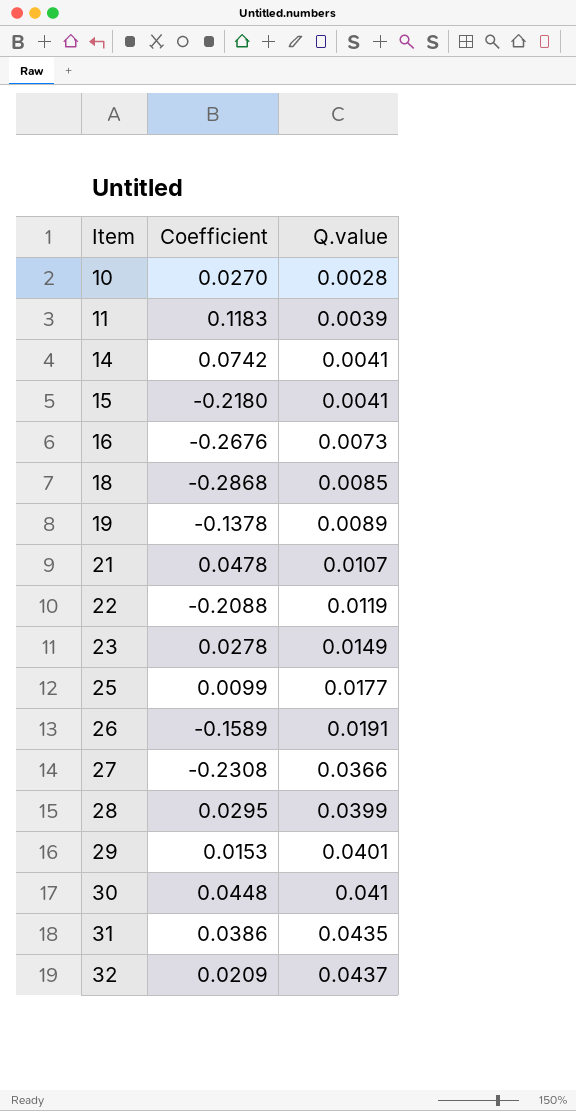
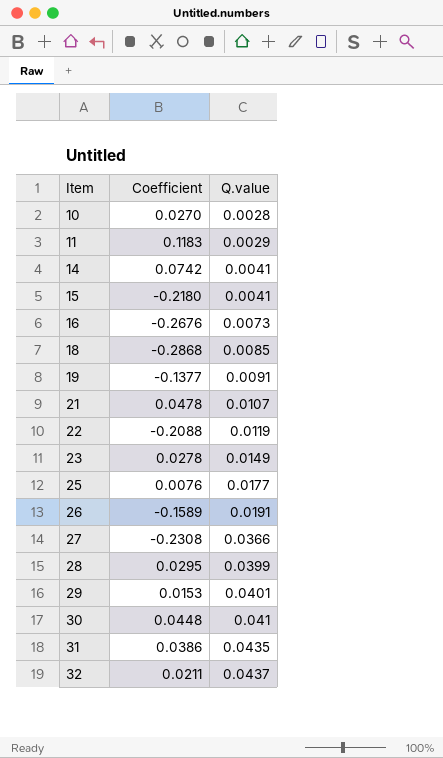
11 | Q.value: 0.0039 -> 0.0029
19 | Coefficient: -0.1378 -> -0.1377
19 | Q.value: 0.0089 -> 0.0091
25 | Coefficient: 0.0099 -> 0.0076
32 | Coefficient: 0.0209 -> 0.0211

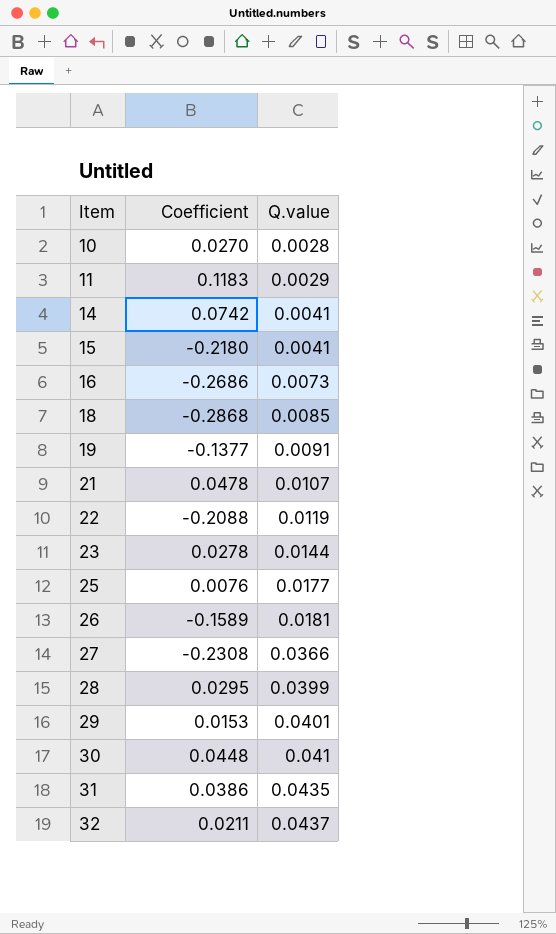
16 | Coefficient: -0.2676 -> -0.2686
23 | Q.value: 0.0149 -> 0.0144
26 | Q.value: 0.0191 -> 0.0181

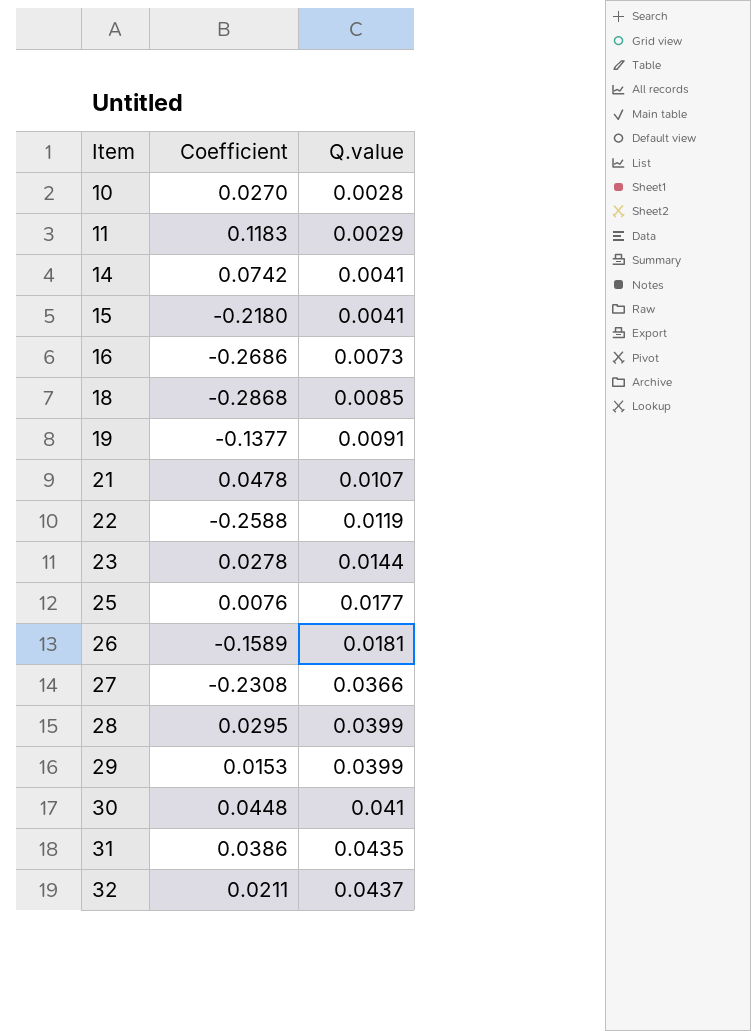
22 | Coefficient: -0.2088 -> -0.2588
29 | Q.value: 0.0401 -> 0.0399

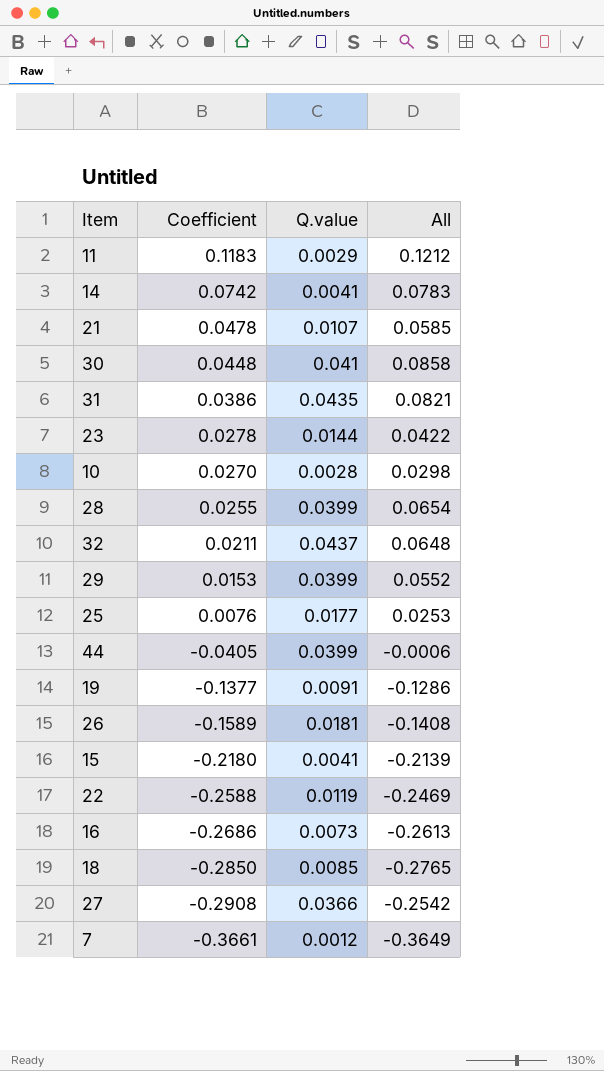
row order: Item ascending -> Coefficient descending
column All | formula: none -> [Coefficient] + [Q.value]
28 | Coefficient: 0.0295 -> 0.0255
row 44: none -> -0.0405 | 0.0399 | -0.0006
18 | Coefficient: -0.2868 -> -0.2850
27 | Coefficient: -0.2308 -> -0.2908
row 7: none -> -0.3661 | 0.0012 | -0.3649

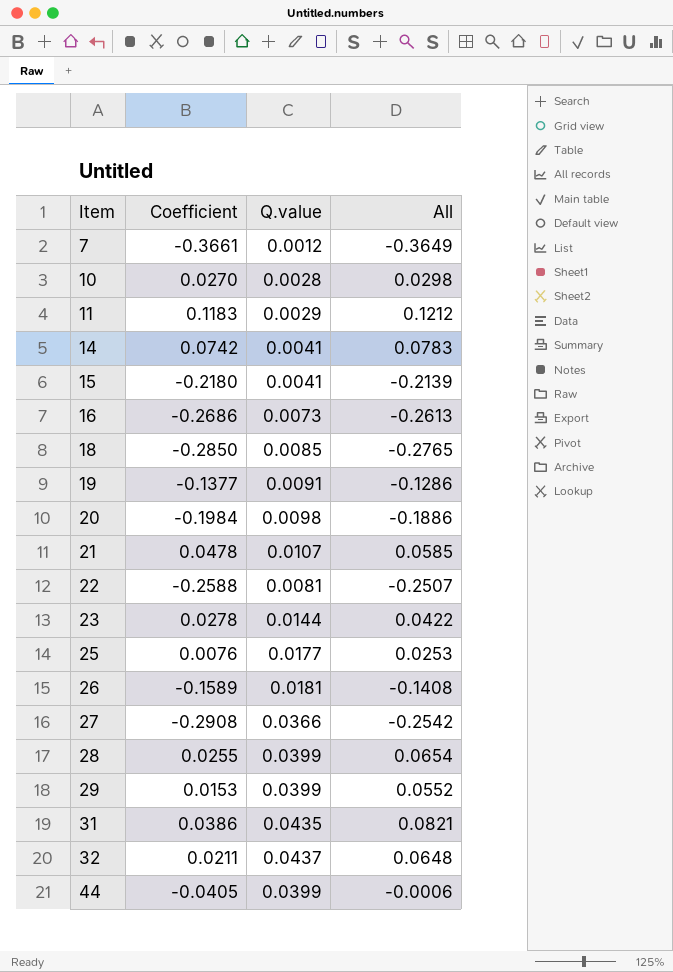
row order: Coefficient descending -> Item ascending
row 30: 0.0448 | 0.041 | 0.0858 -> none
row 20: none -> -0.1984 | 0.0098 | -0.1886
22 | Q.value: 0.0119 -> 0.0081
22 | All: -0.2469 -> -0.2507

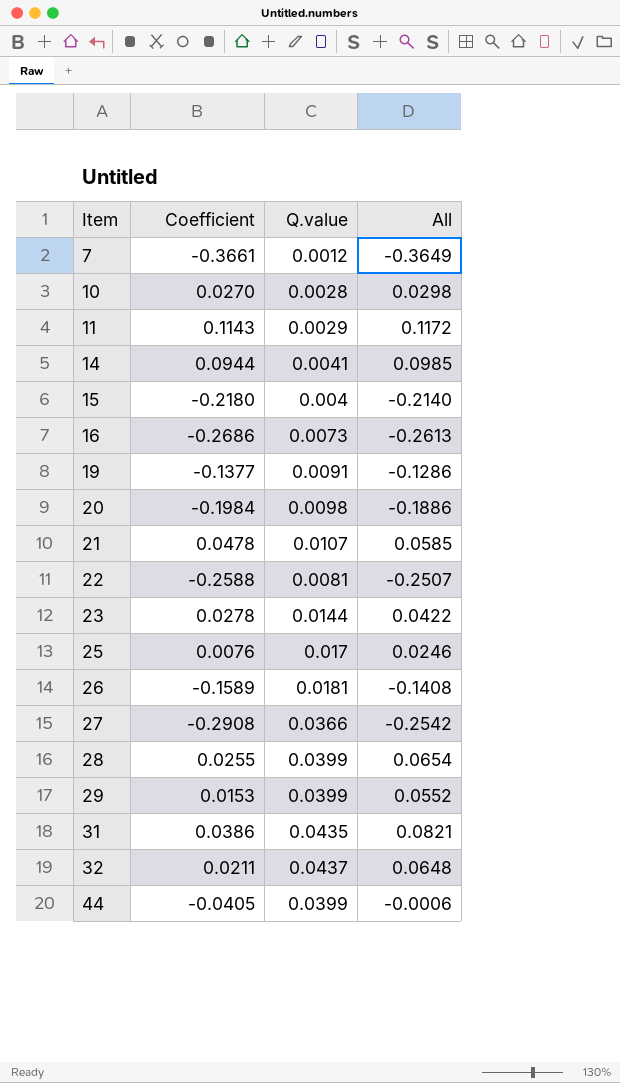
row 18: -0.2850 | 0.0085 | -0.2765 -> none
11 | Coefficient: 0.1183 -> 0.1143
11 | All: 0.1212 -> 0.1172
14 | Coefficient: 0.0742 -> 0.0944
14 | All: 0.0783 -> 0.0985
15 | Q.value: 0.0041 -> 0.004
15 | All: -0.2139 -> -0.2140
25 | Q.value: 0.0177 -> 0.017
25 | All: 0.0253 -> 0.0246

